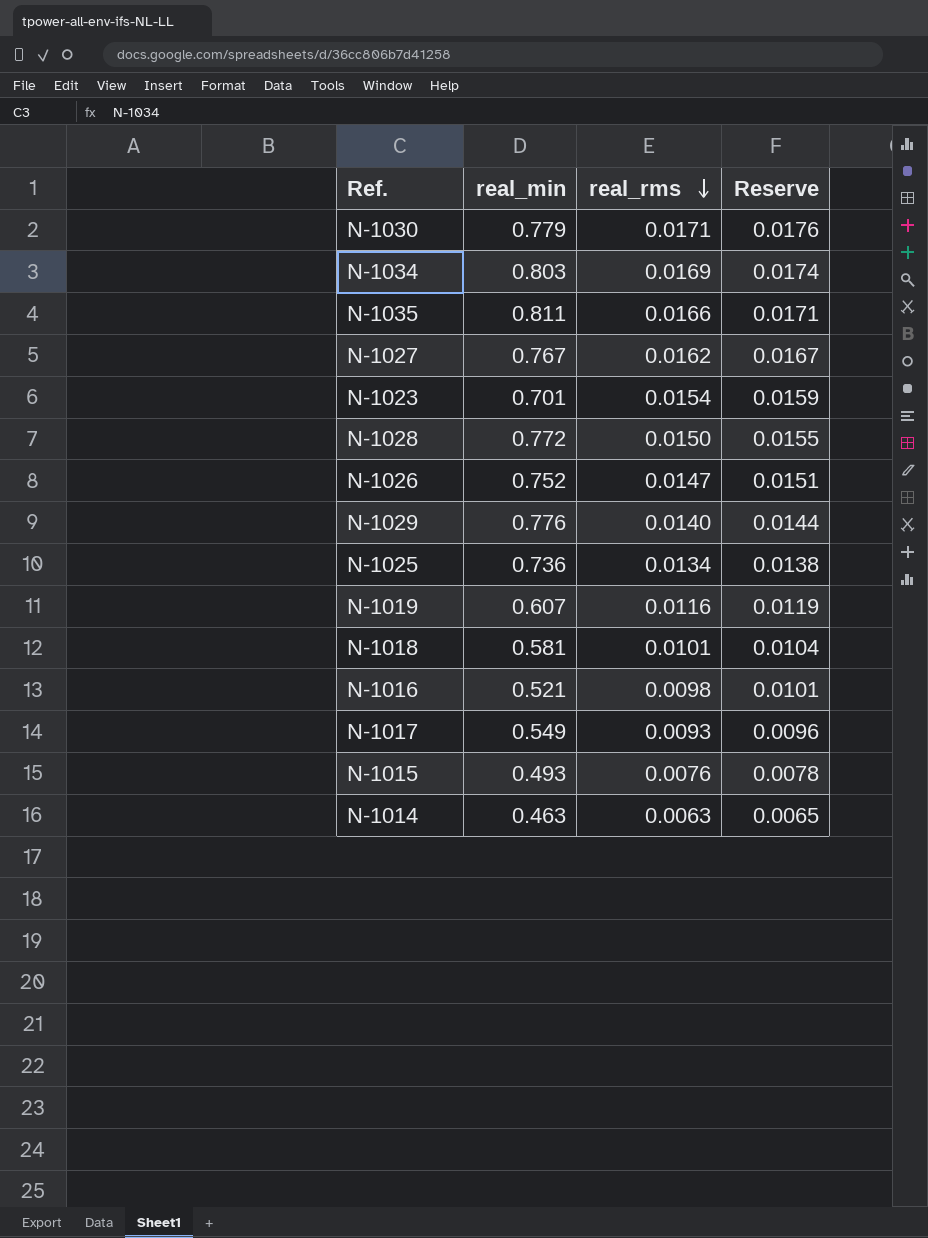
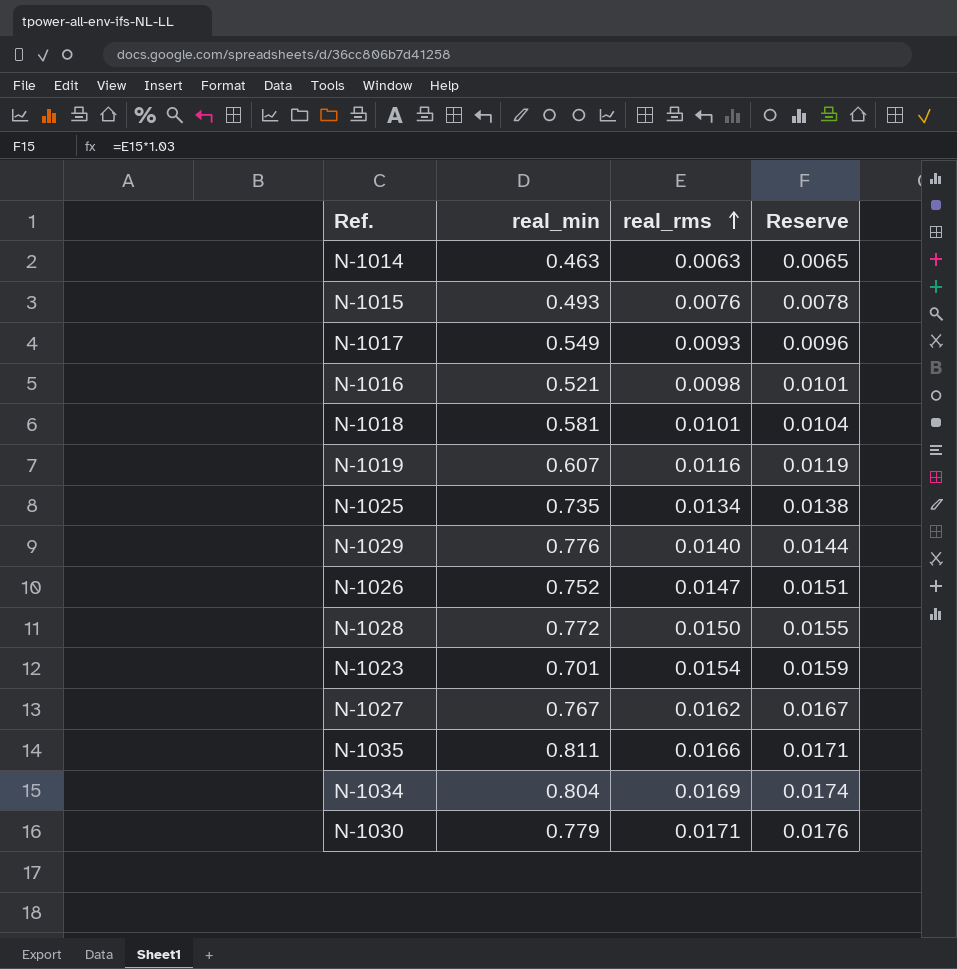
row order: real_rms descending -> real_rms ascending
N-1025 | real_min: 0.736 -> 0.735
N-1034 | real_min: 0.803 -> 0.804

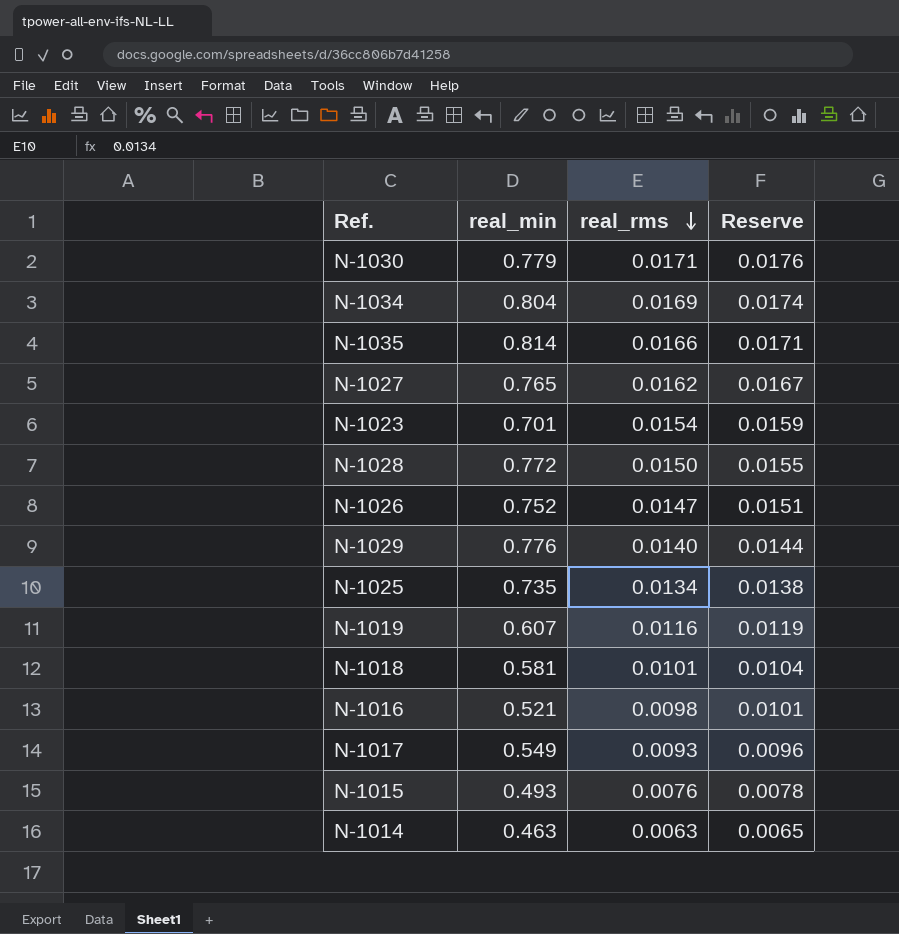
row order: real_rms ascending -> real_rms descending
N-1035 | real_min: 0.811 -> 0.814
N-1027 | real_min: 0.767 -> 0.765

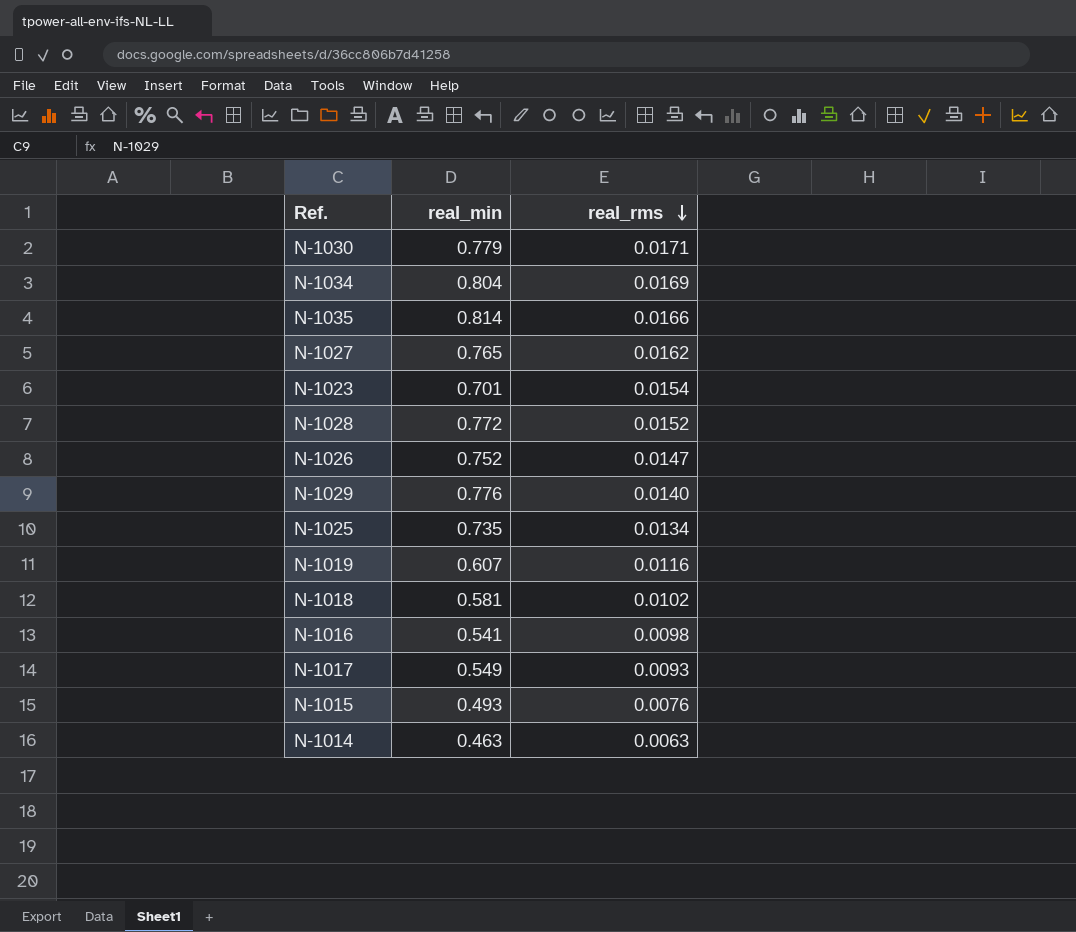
column Reserve | formula: [real_rms] * 1.03 -> none
N-1028 | real_rms: 0.0150 -> 0.0152
N-1018 | real_rms: 0.0101 -> 0.0102
N-1016 | real_min: 0.521 -> 0.541

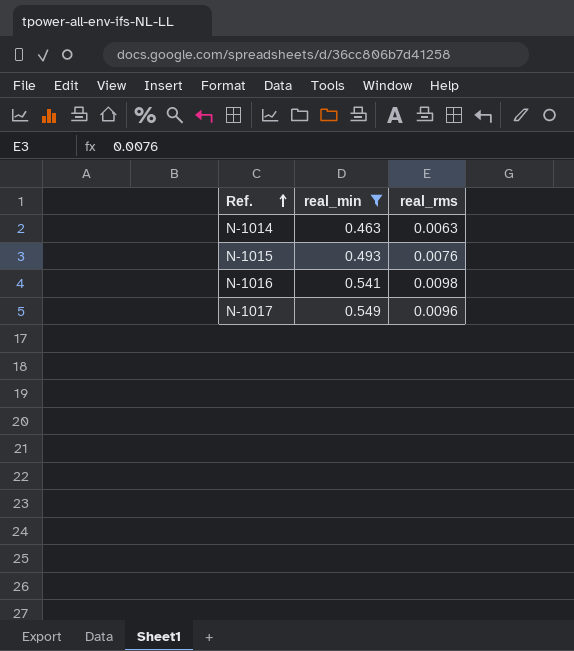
filter: none -> real_min <= 0.549
row order: real_rms descending -> Ref. ascending
N-1017 | real_rms: 0.0093 -> 0.0096

